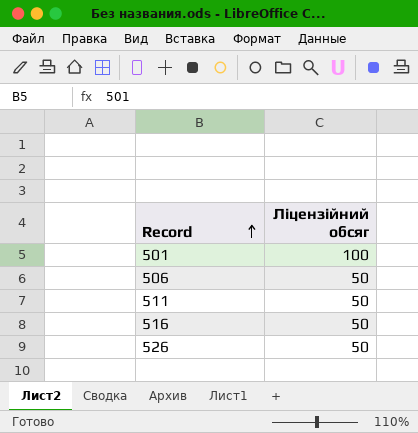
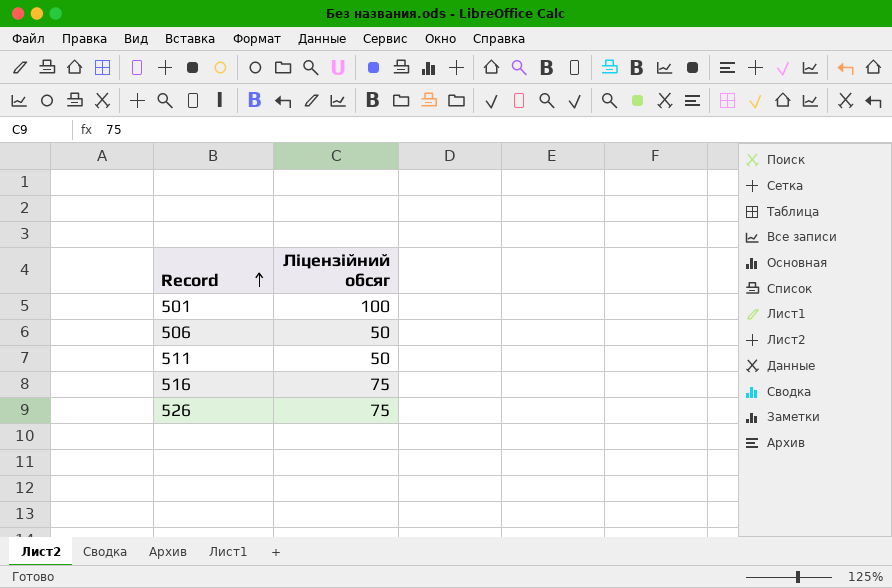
516 | Ліцензійний обсяг: 50 -> 75
526 | Ліцензійний обсяг: 50 -> 75

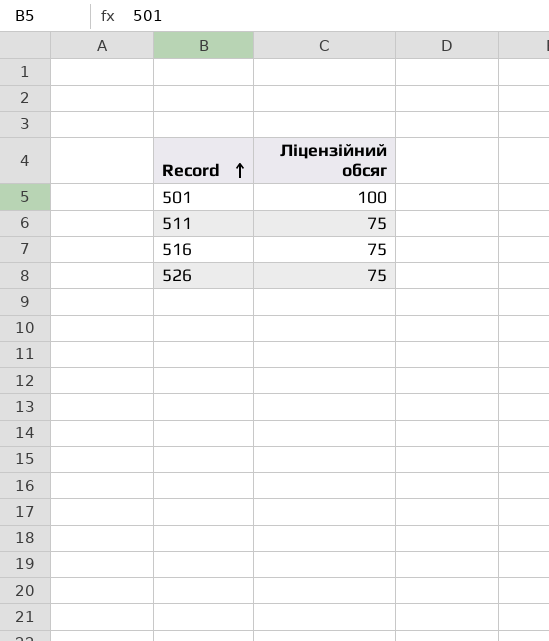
row 506: 50 -> none
511 | Ліцензійний обсяг: 50 -> 75

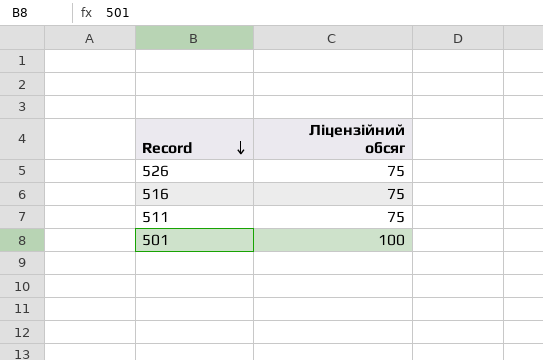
row order: Record ascending -> Record descending

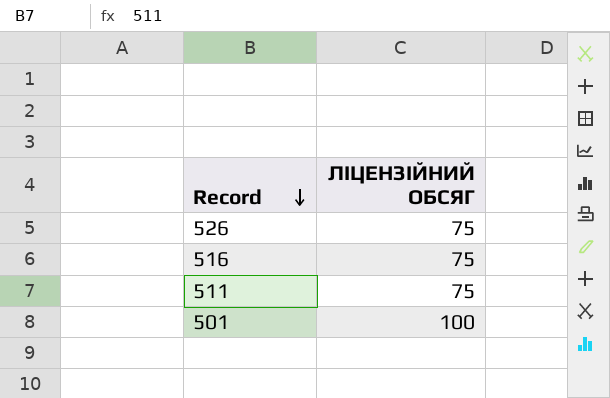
column name: Ліцензійний обсяг -> ЛІЦЕНЗІЙНИЙ ОБСЯГ

